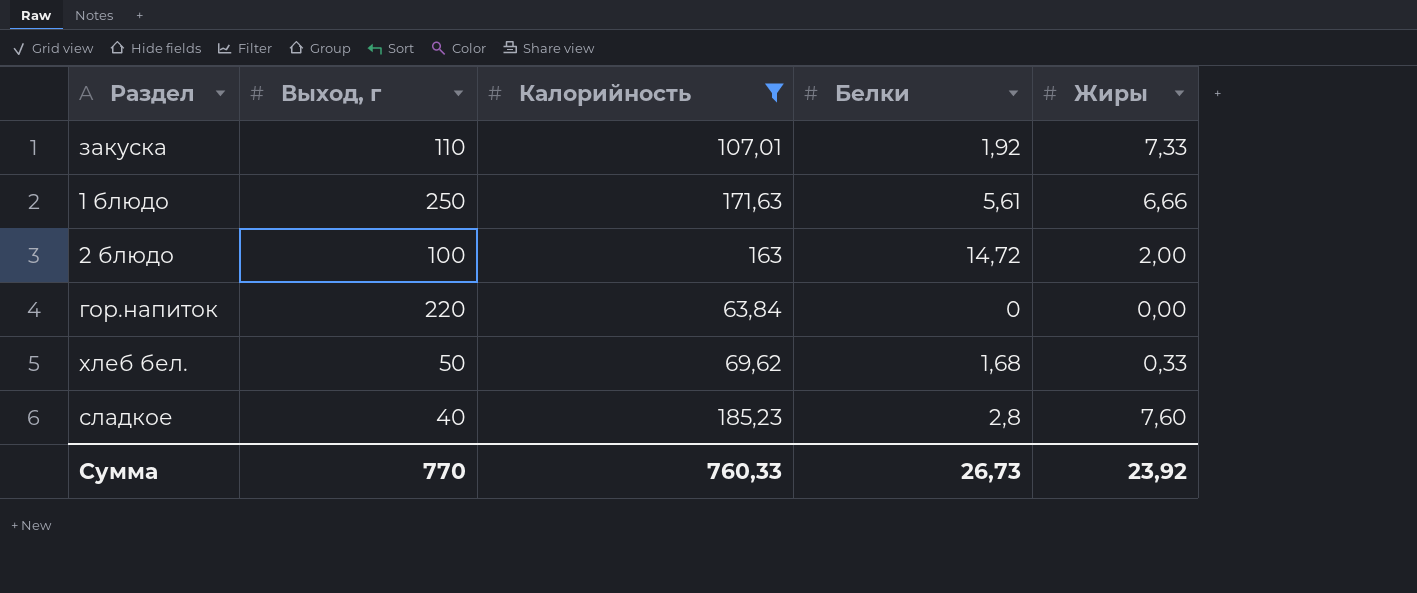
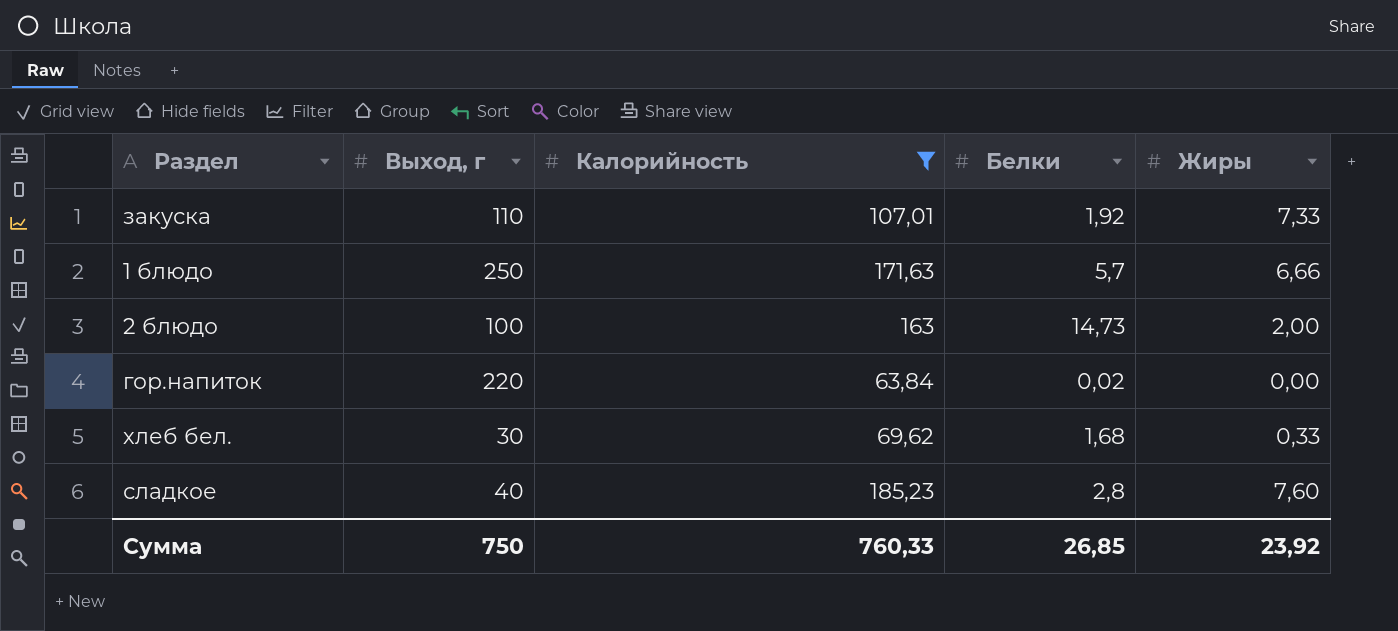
1 блюдо | Белки: 5,61 -> 5,7
2 блюдо | Белки: 14,72 -> 14,73
гор.напиток | Белки: 0 -> 0,02
хлеб бел. | Выход, г: 50 -> 30
Сумма | Выход, г: 770 -> 750
Сумма | Белки: 26,73 -> 26,85

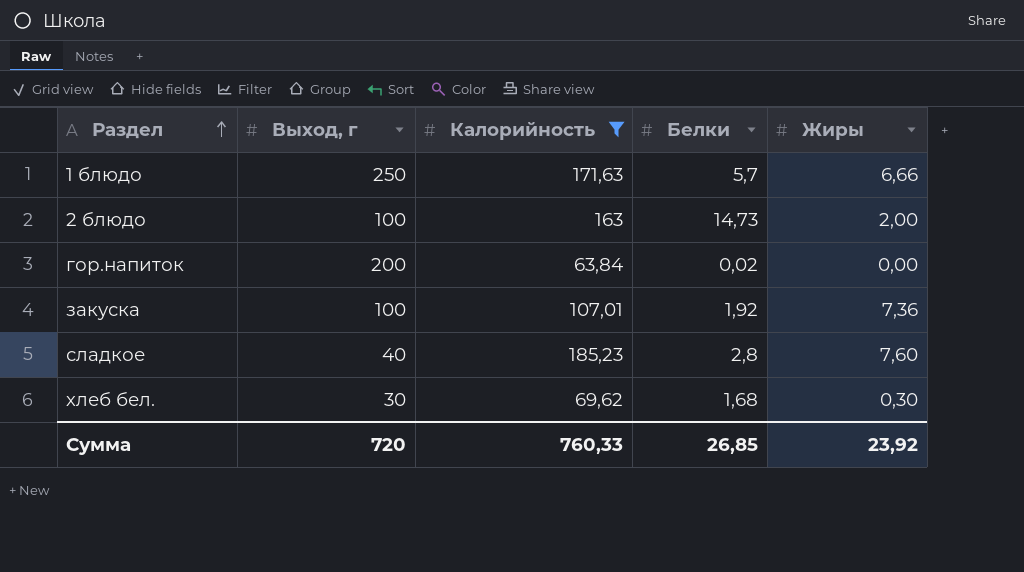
row order: none -> Раздел ascending
гор.напиток | Выход, г: 220 -> 200
закуска | Выход, г: 110 -> 100
закуска | Жиры: 7,33 -> 7,36
хлеб бел. | Жиры: 0,33 -> 0,30
Сумма | Выход, г: 750 -> 720

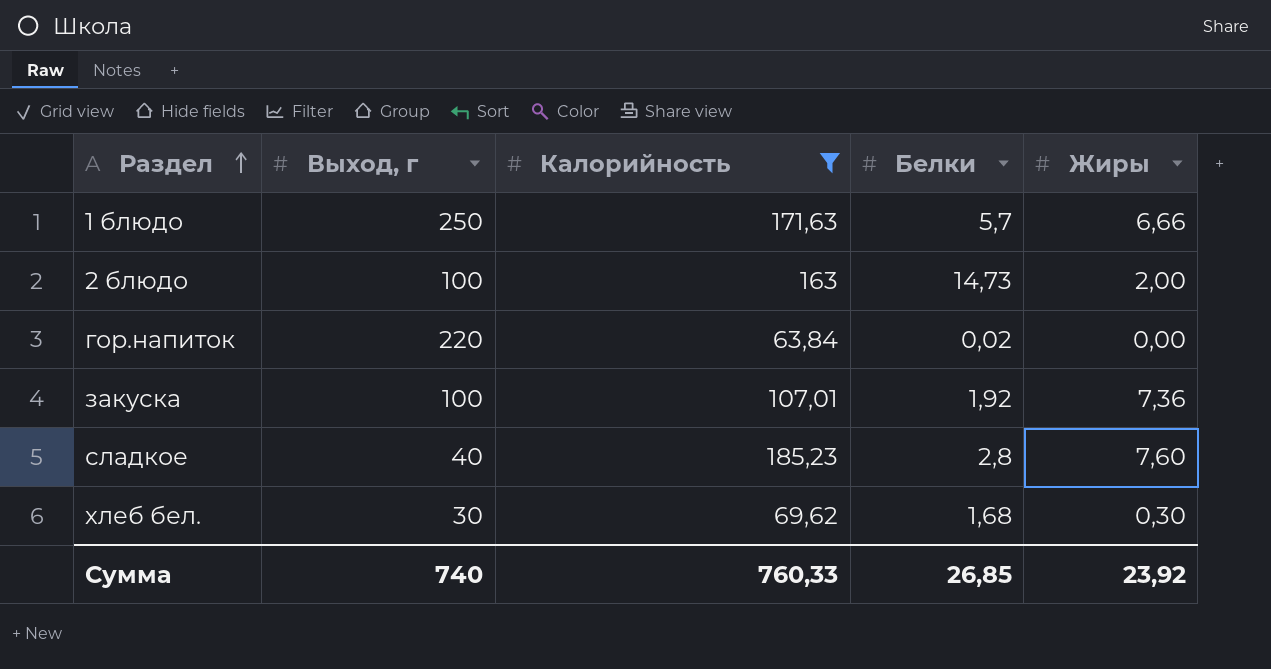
гор.напиток | Выход, г: 200 -> 220
Сумма | Выход, г: 720 -> 740

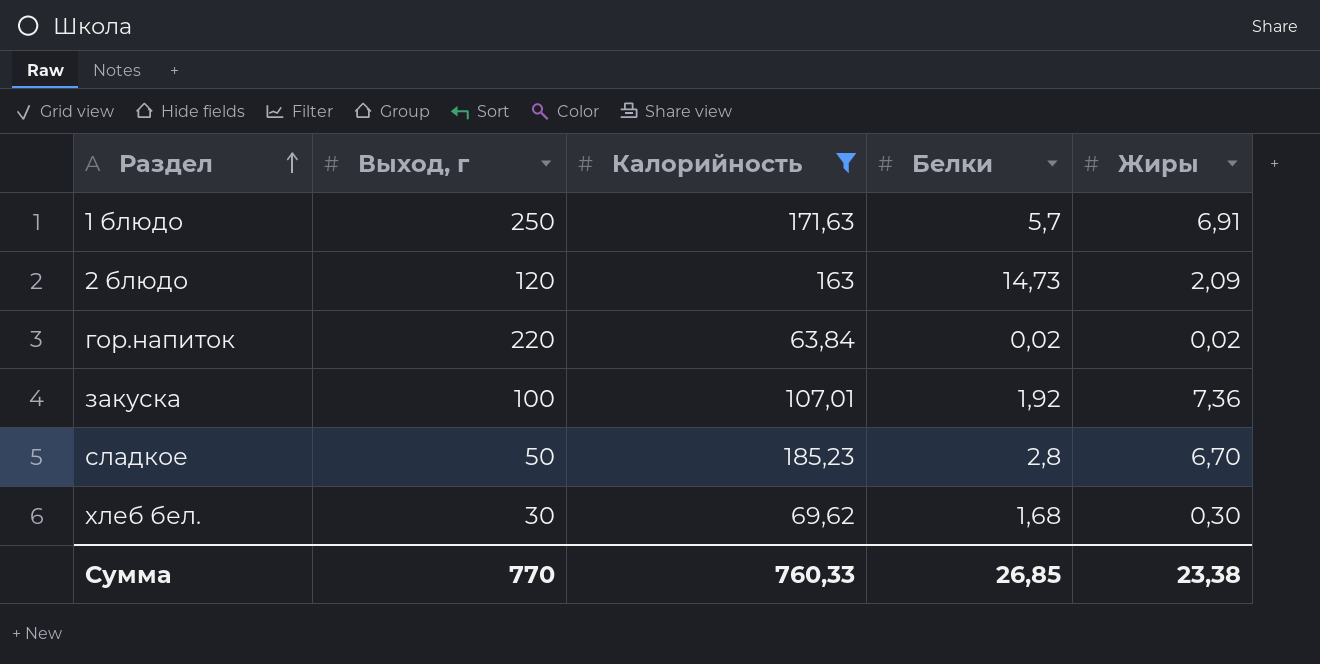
1 блюдо | Жиры: 6,66 -> 6,91
2 блюдо | Выход, г: 100 -> 120
2 блюдо | Жиры: 2,00 -> 2,09
гор.напиток | Жиры: 0,00 -> 0,02
сладкое | Выход, г: 40 -> 50
сладкое | Жиры: 7,60 -> 6,70
Сумма | Выход, г: 740 -> 770
Сумма | Жиры: 23,92 -> 23,38

